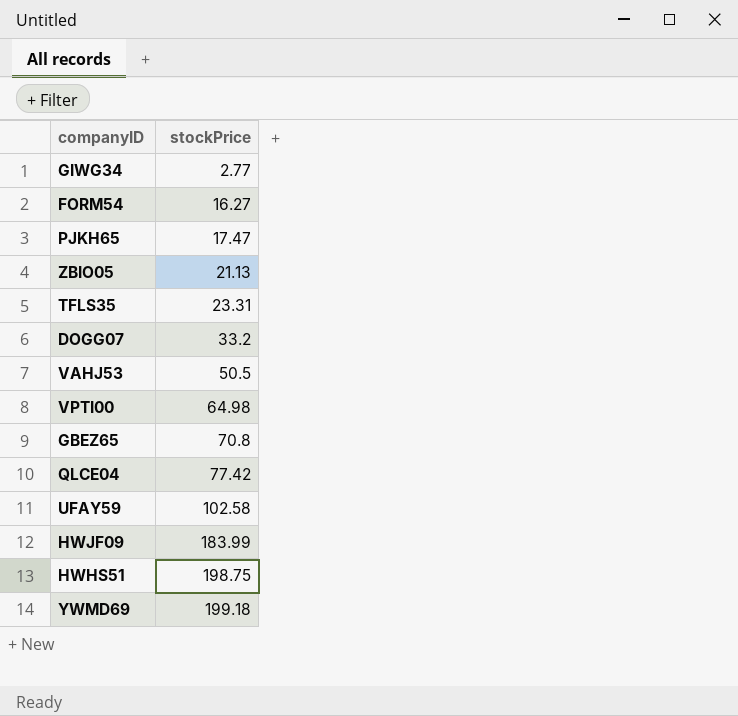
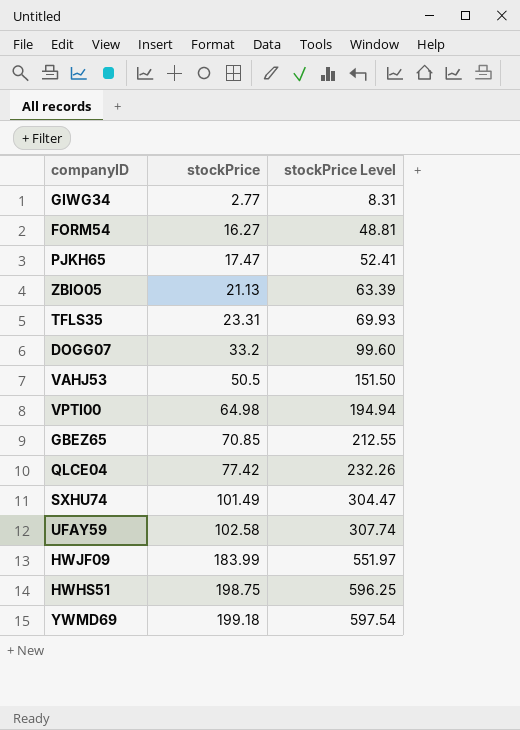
column stockPrice Level | formula: none -> [stockPrice] * 3
GBEZ65 | stockPrice: 70.8 -> 70.85
row SXHU74: none -> 101.49 | 304.47

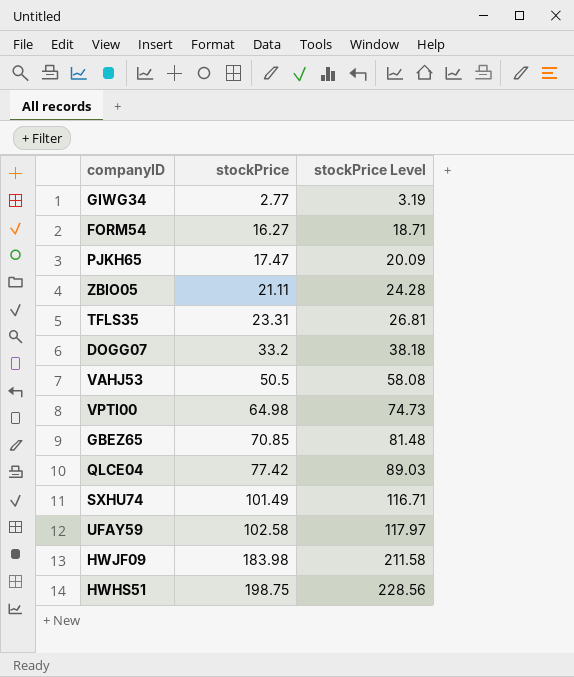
column stockPrice Level | formula: [stockPrice] * 3 -> [stockPrice] * 1.15
row YWMD69: 199.18 | 597.54 -> none
ZBIO05 | stockPrice: 21.13 -> 21.11
HWJF09 | stockPrice: 183.99 -> 183.98

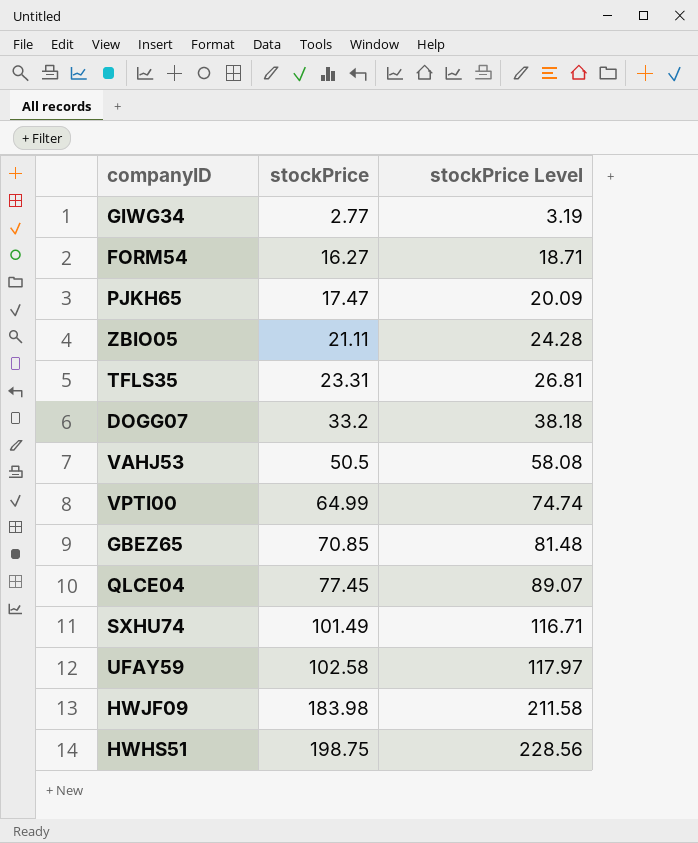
VPTI00 | stockPrice: 64.98 -> 64.99
VPTI00 | stockPrice Level: 74.73 -> 74.74
QLCE04 | stockPrice: 77.42 -> 77.45
QLCE04 | stockPrice Level: 89.03 -> 89.07

